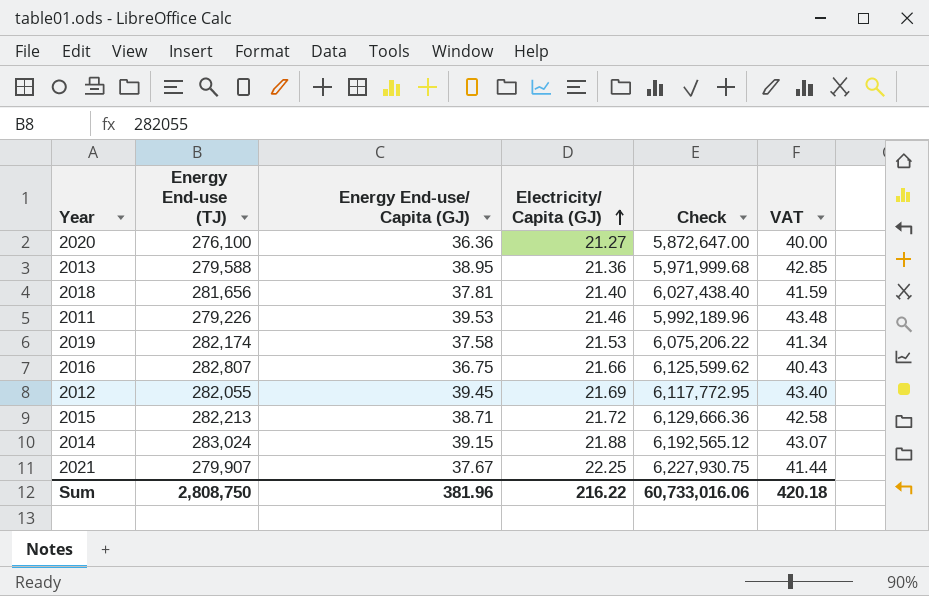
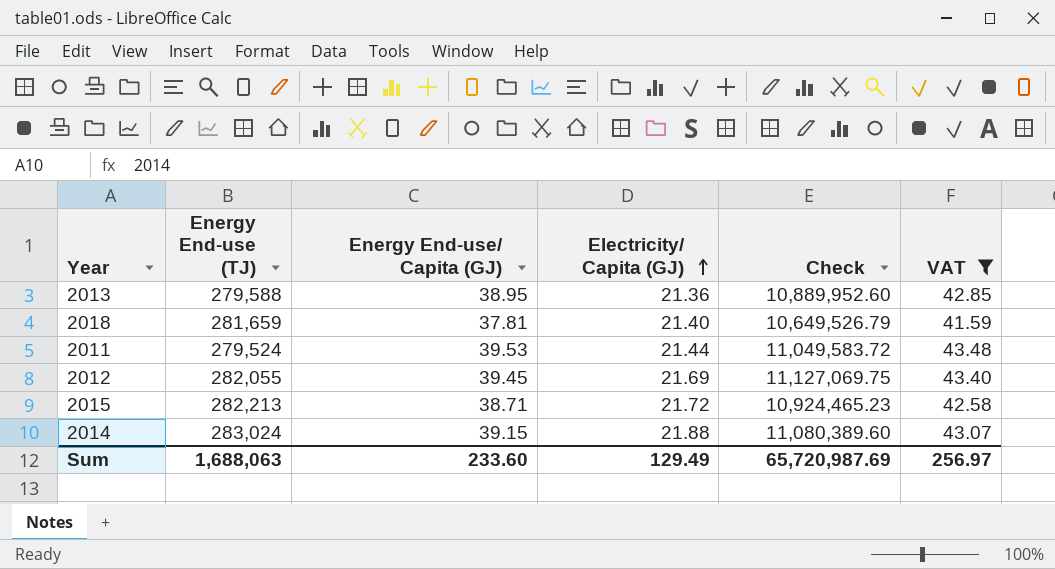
filter: none -> VAT >= 41.59
column Check | formula: [Energy End-use (TJ)] * [Electricity/ Capita (GJ)] -> [Energy End-use (TJ)] * [Energy End-use/ Capita (GJ)]
2018 | Energy End-use (TJ): 281,656 -> 281,659
2011 | Energy End-use (TJ): 279,226 -> 279,524
2011 | Electricity/ Capita (GJ): 21.46 -> 21.44
Sum | Energy End-use (TJ): 2,808,750 -> 1,688,063
Sum | Energy End-use/ Capita (GJ): 381.96 -> 233.60
Sum | Electricity/ Capita (GJ): 216.22 -> 129.49
Sum | Check: 60,733,016.06 -> 65,720,987.69
Sum | VAT: 420.18 -> 256.97

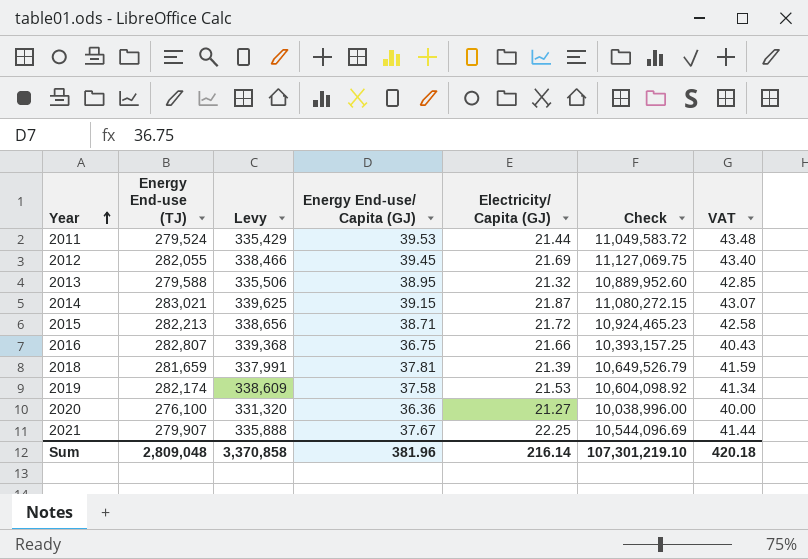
filter: VAT >= 41.59 -> none
row order: Electricity/ Capita (GJ) ascending -> Year ascending
column Levy | formula: none -> [Energy End-use (TJ)] * 1.2
2013 | Electricity/ Capita (GJ): 21.36 -> 21.32
2014 | Energy End-use (TJ): 283,024 -> 283,021
2014 | Electricity/ Capita (GJ): 21.88 -> 21.87
2014 | Check: 11,080,389.60 -> 11,080,272.15
2018 | Electricity/ Capita (GJ): 21.40 -> 21.39
Sum | Energy End-use (TJ): 1,688,063 -> 2,809,048
Sum | Energy End-use/ Capita (GJ): 233.60 -> 381.96
Sum | Electricity/ Capita (GJ): 129.49 -> 216.14
Sum | Check: 65,720,987.69 -> 107,301,219.10
Sum | VAT: 256.97 -> 420.18

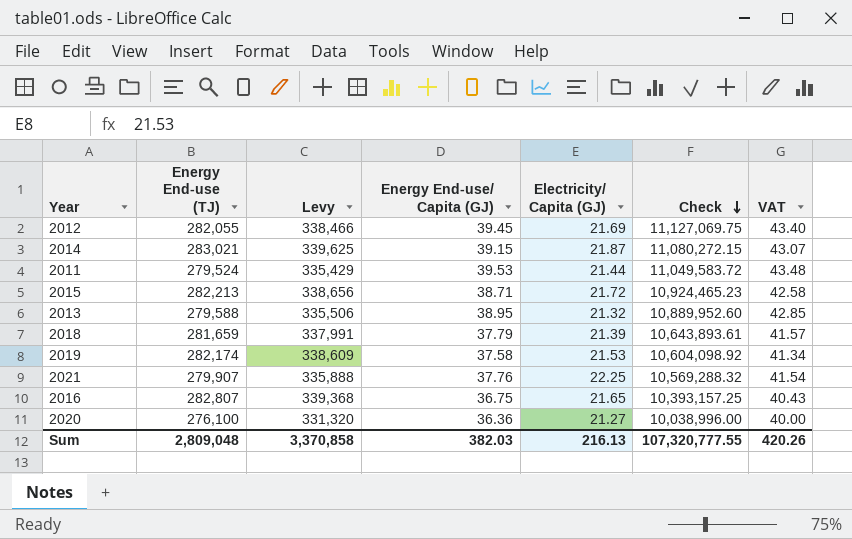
row order: Year ascending -> Check descending
2018 | Energy End-use/ Capita (GJ): 37.81 -> 37.79
2018 | Check: 10,649,526.79 -> 10,643,893.61
2018 | VAT: 41.59 -> 41.57
2021 | Energy End-use/ Capita (GJ): 37.67 -> 37.76
2021 | Check: 10,544,096.69 -> 10,569,288.32
2021 | VAT: 41.44 -> 41.54
2016 | Electricity/ Capita (GJ): 21.66 -> 21.65
Sum | Energy End-use/ Capita (GJ): 381.96 -> 382.03
Sum | Electricity/ Capita (GJ): 216.14 -> 216.13
Sum | Check: 107,301,219.10 -> 107,320,777.55
Sum | VAT: 420.18 -> 420.26

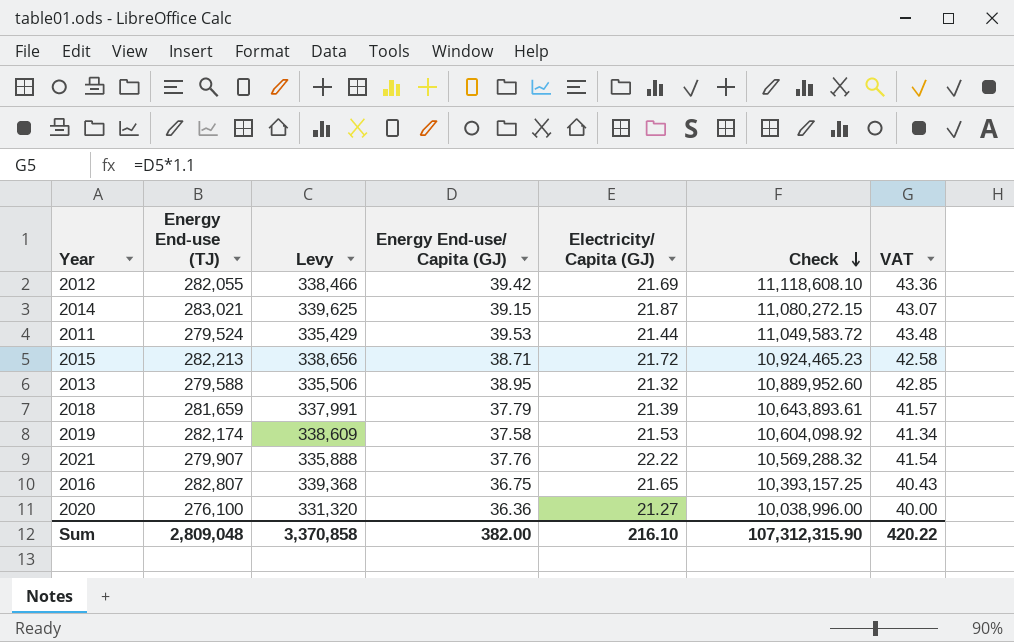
2012 | Energy End-use/ Capita (GJ): 39.45 -> 39.42
2012 | Check: 11,127,069.75 -> 11,118,608.10
2012 | VAT: 43.40 -> 43.36
2021 | Electricity/ Capita (GJ): 22.25 -> 22.22
Sum | Energy End-use/ Capita (GJ): 382.03 -> 382.00
Sum | Electricity/ Capita (GJ): 216.13 -> 216.10
Sum | Check: 107,320,777.55 -> 107,312,315.90
Sum | VAT: 420.26 -> 420.22

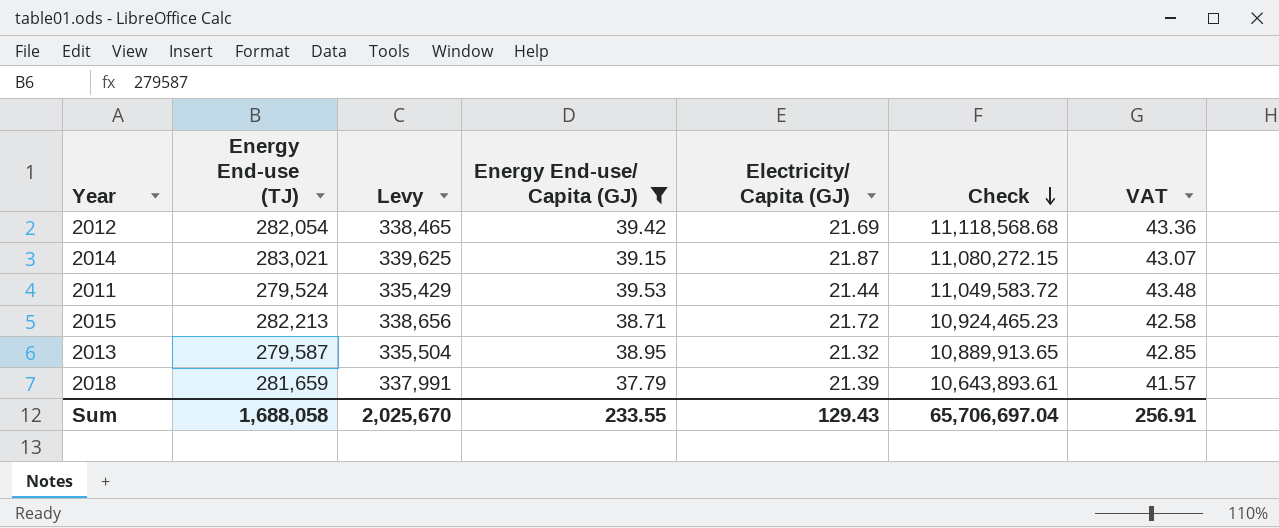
filter: none -> Energy End-use/ Capita (GJ) >= 37.79
2012 | Energy End-use (TJ): 282,055 -> 282,054
2012 | Levy: 338,466 -> 338,465
2012 | Check: 11,118,608.10 -> 11,118,568.68
2013 | Energy End-use (TJ): 279,588 -> 279,587
2013 | Levy: 335,506 -> 335,504
2013 | Check: 10,889,952.60 -> 10,889,913.65
Sum | Energy End-use (TJ): 2,809,048 -> 1,688,058
Sum | Levy: 3,370,858 -> 2,025,670
Sum | Energy End-use/ Capita (GJ): 382.00 -> 233.55
Sum | Electricity/ Capita (GJ): 216.10 -> 129.43
Sum | Check: 107,312,315.90 -> 65,706,697.04
Sum | VAT: 420.22 -> 256.91

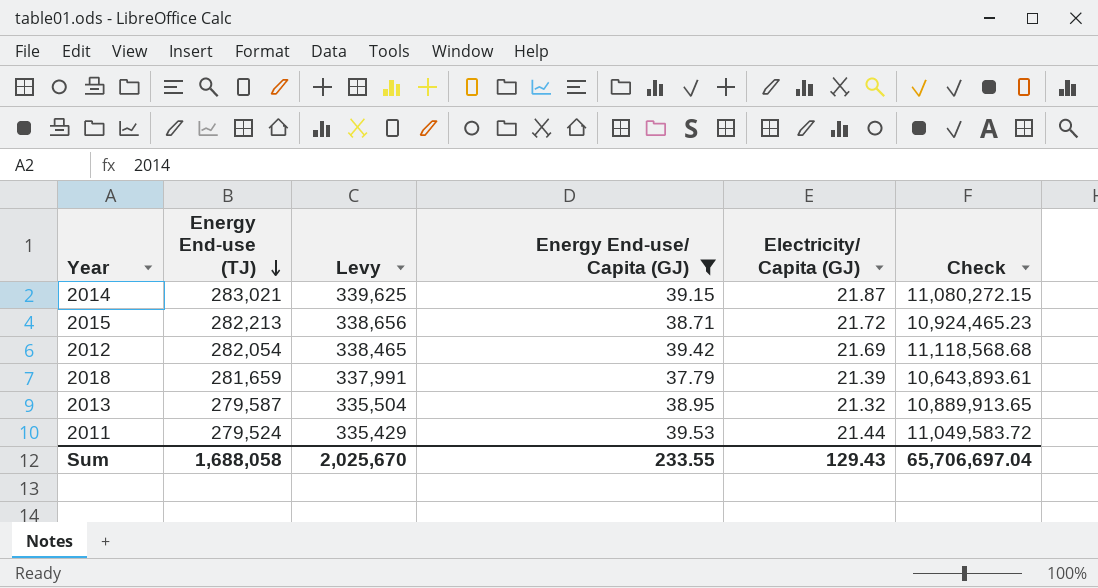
row order: Check descending -> Energy End-use (TJ) descending
column VAT | formula: [Energy End-use/ Capita (GJ)] * 1.1 -> none

